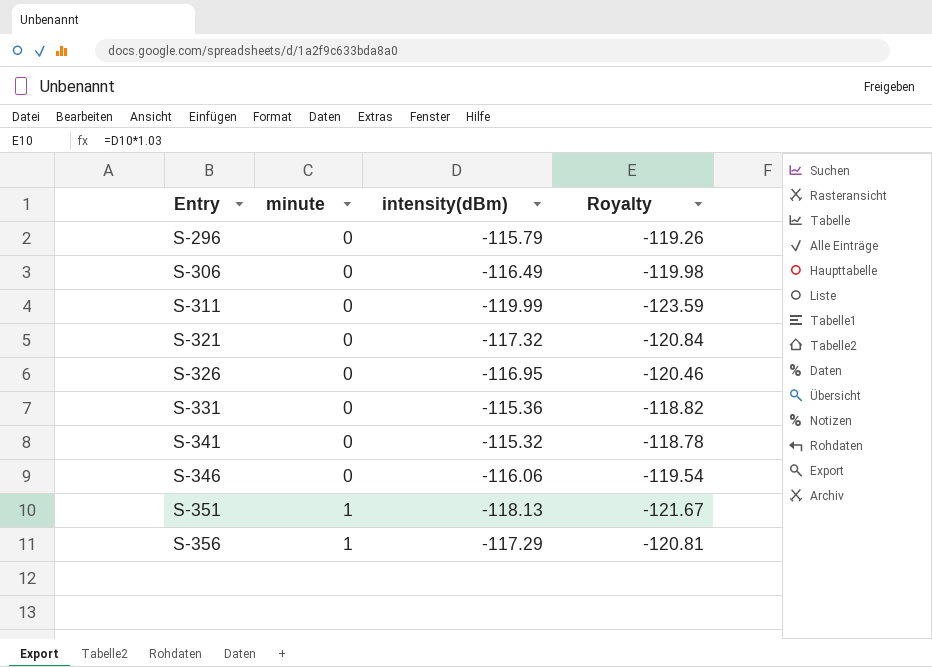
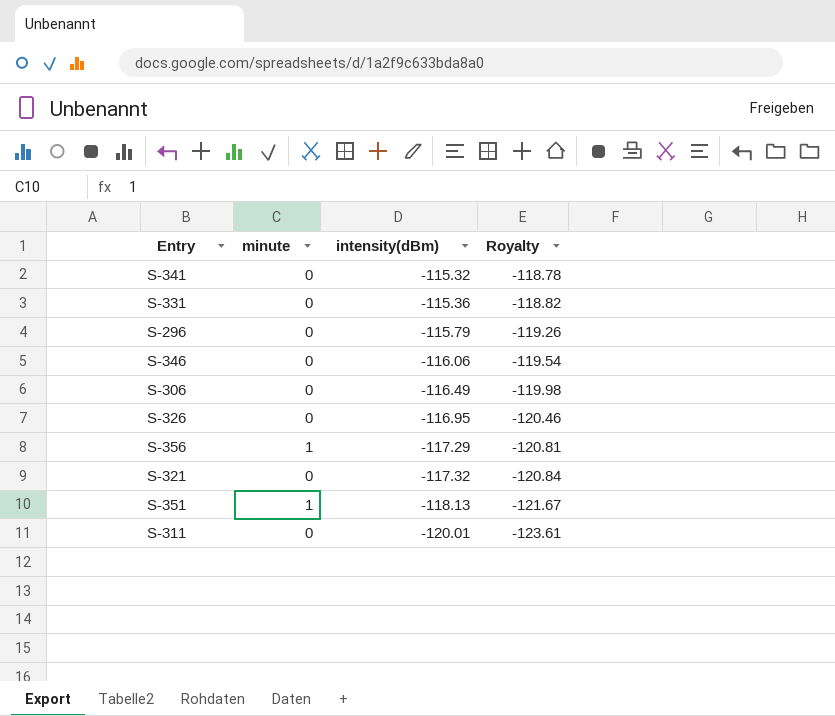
row order: Entry ascending -> intensity(dBm) descending
S-311 | intensity(dBm): -119.99 -> -120.01
S-311 | Royalty: -123.59 -> -123.61

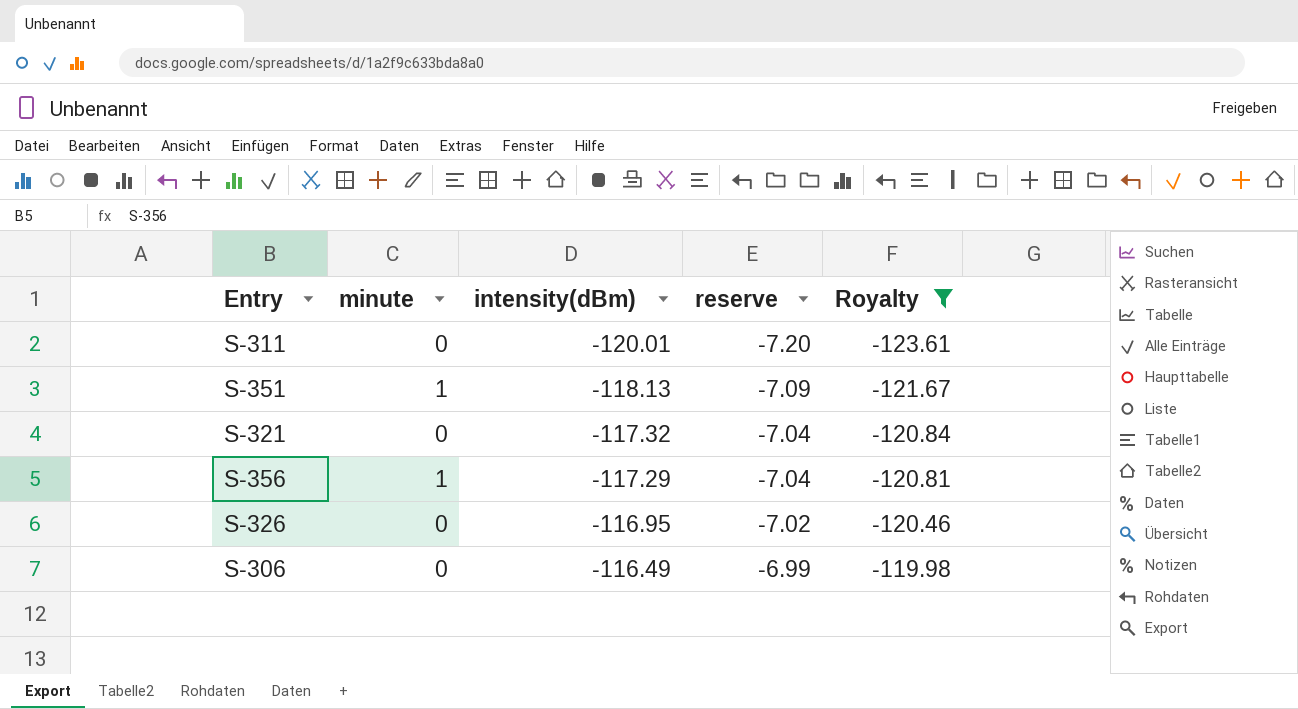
filter: none -> Royalty <= -119.98
row order: intensity(dBm) descending -> intensity(dBm) ascending
column reserve | formula: none -> [intensity(dBm)] * 0.06

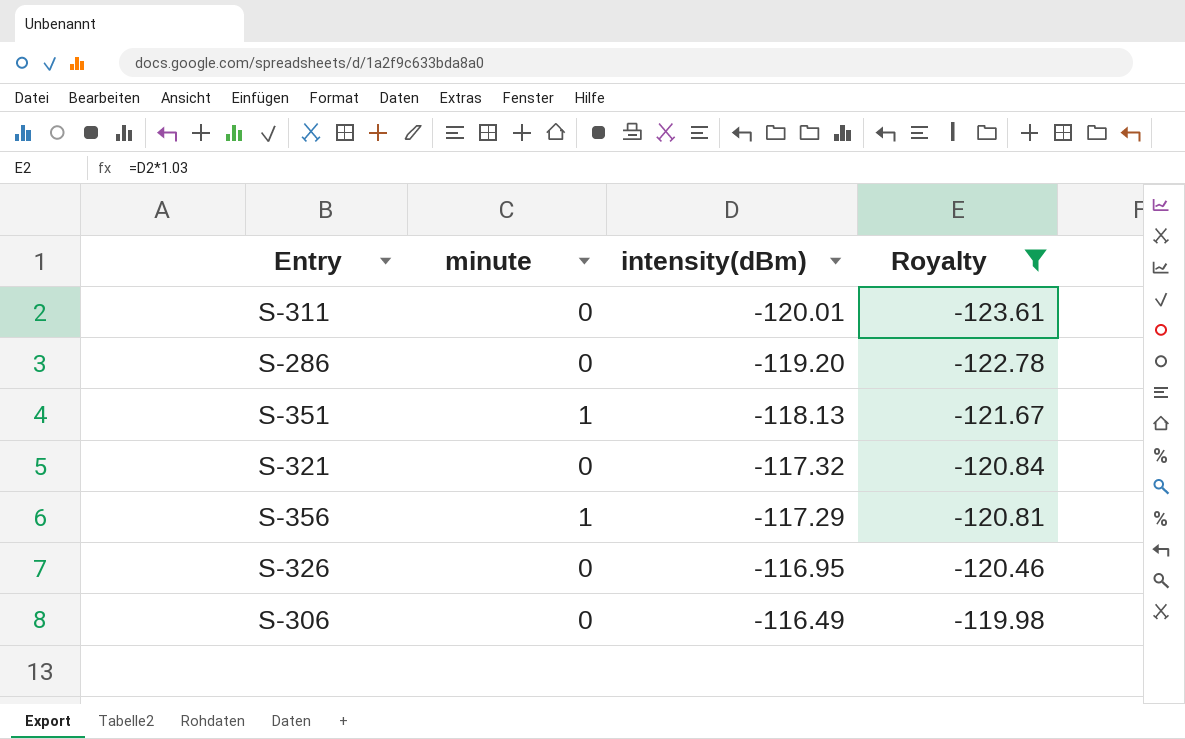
column reserve | formula: [intensity(dBm)] * 0.06 -> none
row S-286: none -> 0 | -119.20 | -122.78

